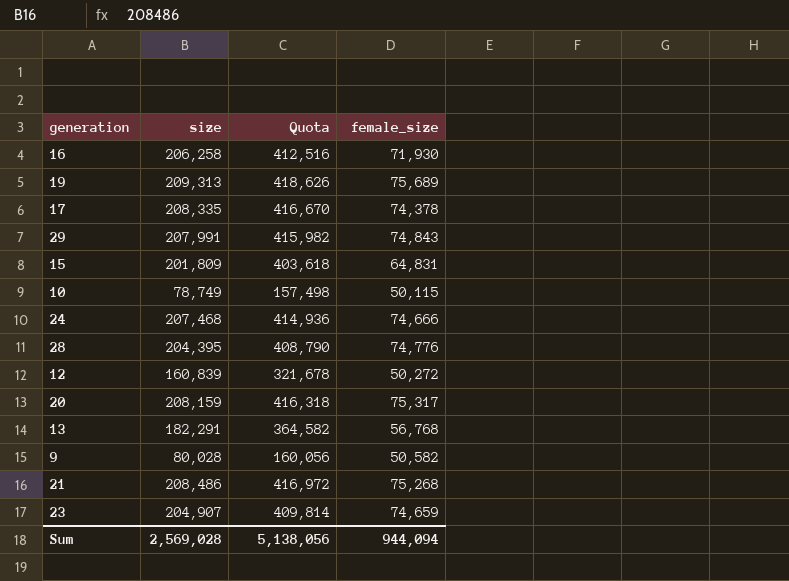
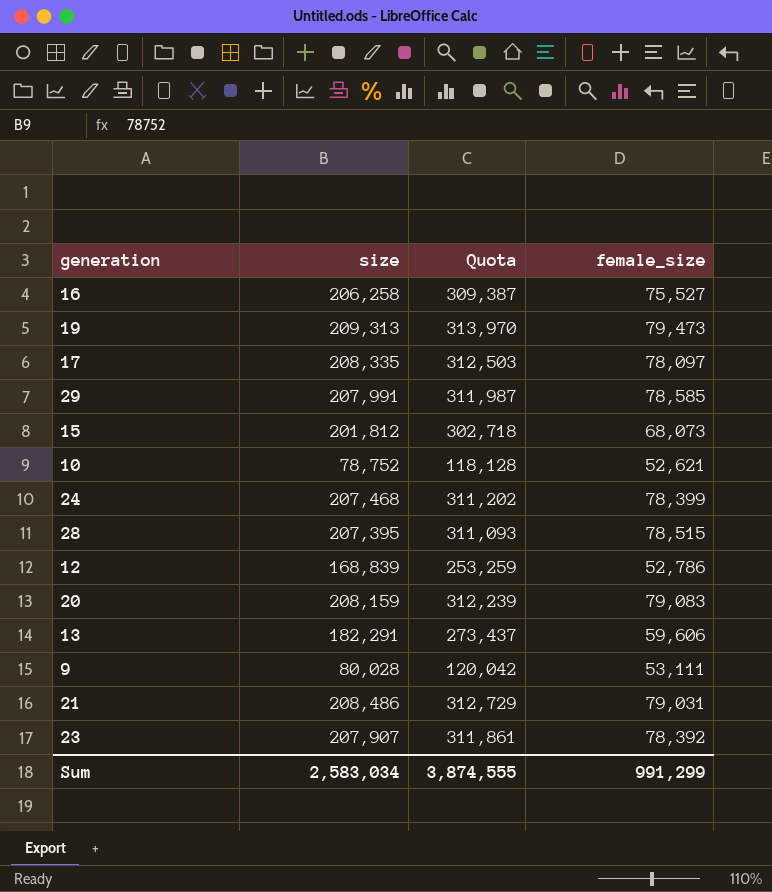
column Quota | formula: [size] * 2 -> [size] * 1.5
16 | female_size: 71,930 -> 75,527
19 | female_size: 75,689 -> 79,473
17 | female_size: 74,378 -> 78,097
29 | female_size: 74,843 -> 78,585
15 | size: 201,809 -> 201,812
15 | female_size: 64,831 -> 68,073
10 | size: 78,749 -> 78,752
10 | female_size: 50,115 -> 52,621
24 | female_size: 74,666 -> 78,399
28 | size: 204,395 -> 207,395
28 | female_size: 74,776 -> 78,515
12 | size: 160,839 -> 168,839
12 | female_size: 50,272 -> 52,786
20 | female_size: 75,317 -> 79,083
13 | female_size: 56,768 -> 59,606
9 | female_size: 50,582 -> 53,111
21 | female_size: 75,268 -> 79,031
23 | size: 204,907 -> 207,907
23 | female_size: 74,659 -> 78,392
Sum | size: 2,569,028 -> 2,583,034
Sum | Quota: 5,138,056 -> 3,874,555
Sum | female_size: 944,094 -> 991,299

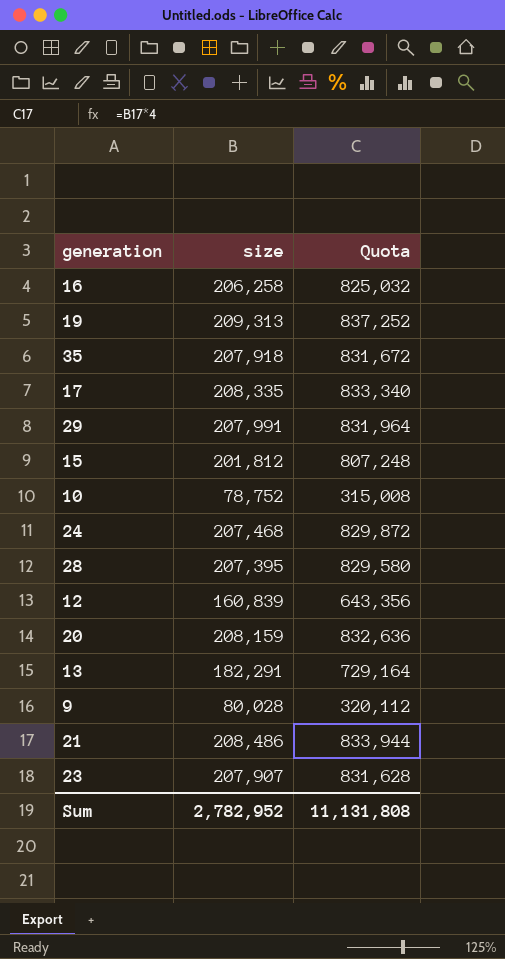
column female_size | position: 4 -> none
column Quota | formula: [size] * 1.5 -> [size] * 4
row 35: none -> 207,918 | 831,672
12 | size: 168,839 -> 160,839
Sum | size: 2,583,034 -> 2,782,952
Sum | Quota: 3,874,555 -> 11,131,808

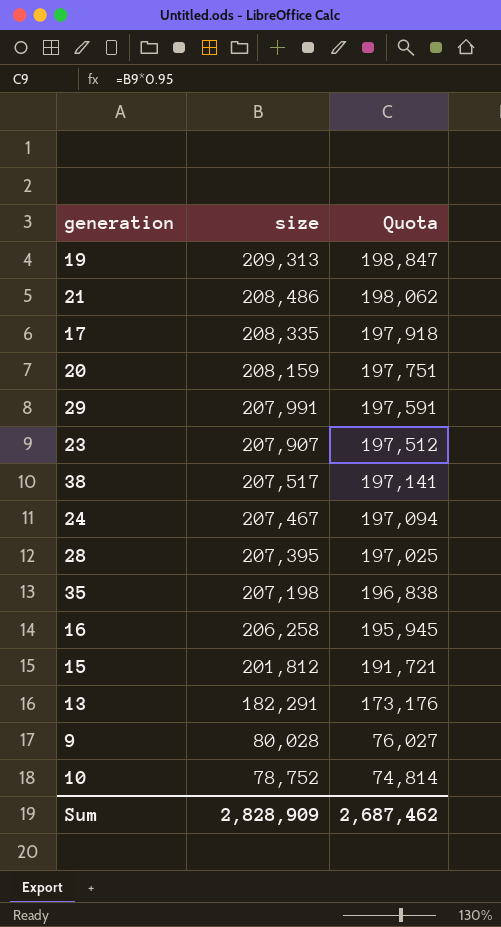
row order: none -> size descending
column Quota | formula: [size] * 4 -> [size] * 0.95
row 12: 160,839 | 643,356 -> none
row 38: none -> 207,517 | 197,141
24 | size: 207,468 -> 207,467
35 | size: 207,918 -> 207,198
Sum | size: 2,782,952 -> 2,828,909
Sum | Quota: 11,131,808 -> 2,687,462

